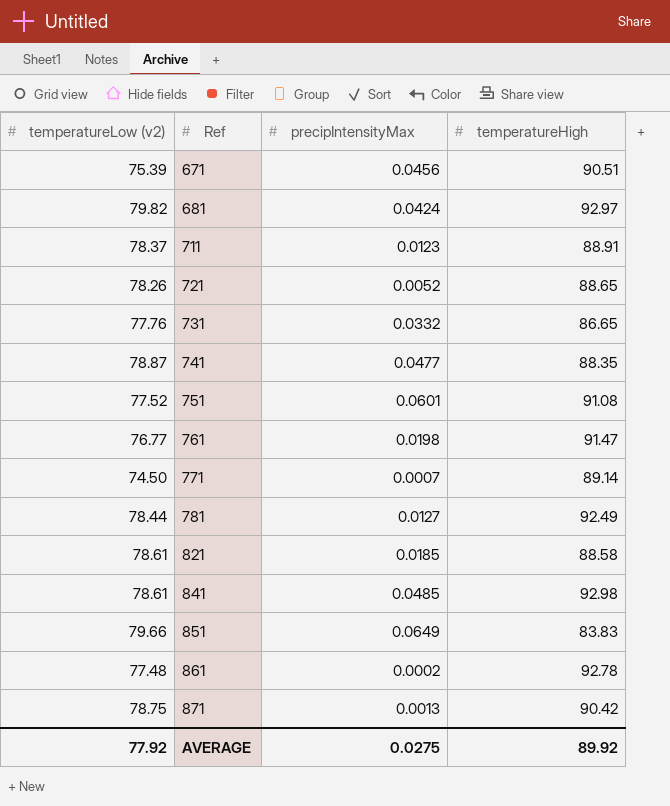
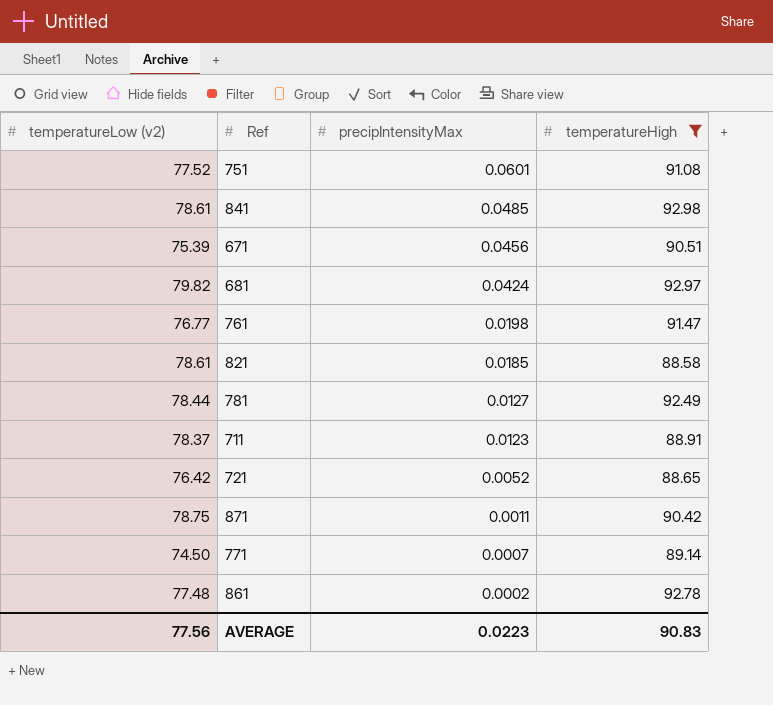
filter: none -> temperatureHigh >= 88.58
row order: Ref ascending -> precipIntensityMax descending
721 | temperatureLow (v2): 78.26 -> 76.42
871 | precipIntensityMax: 0.0013 -> 0.0011
AVERAGE | temperatureLow (v2): 77.92 -> 77.56
AVERAGE | precipIntensityMax: 0.0275 -> 0.0223
AVERAGE | temperatureHigh: 89.92 -> 90.83

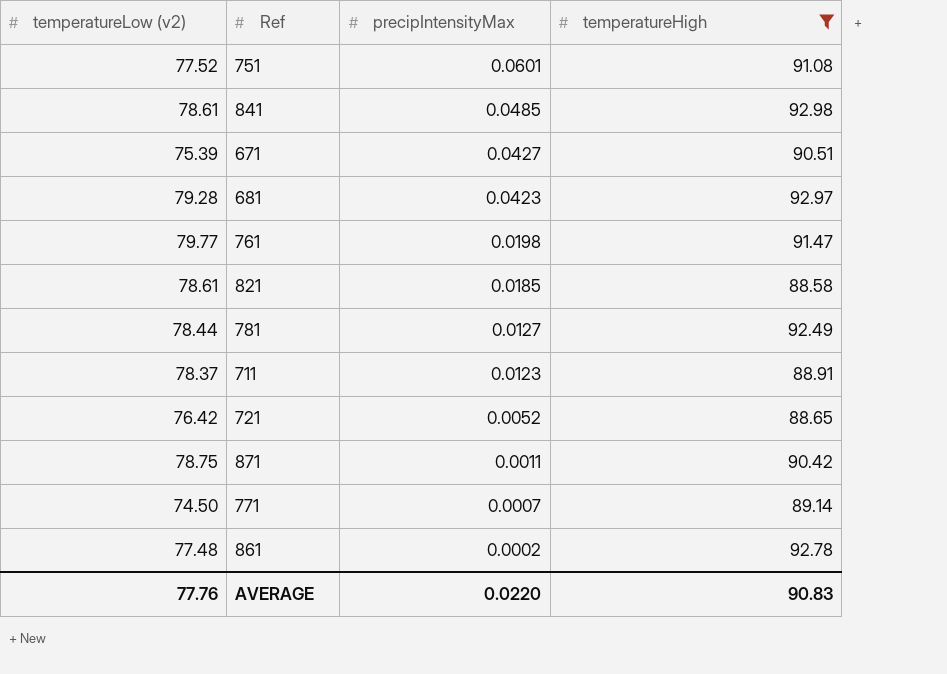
671 | precipIntensityMax: 0.0456 -> 0.0427
681 | temperatureLow (v2): 79.82 -> 79.28
681 | precipIntensityMax: 0.0424 -> 0.0423
761 | temperatureLow (v2): 76.77 -> 79.77
AVERAGE | temperatureLow (v2): 77.56 -> 77.76
AVERAGE | precipIntensityMax: 0.0223 -> 0.0220

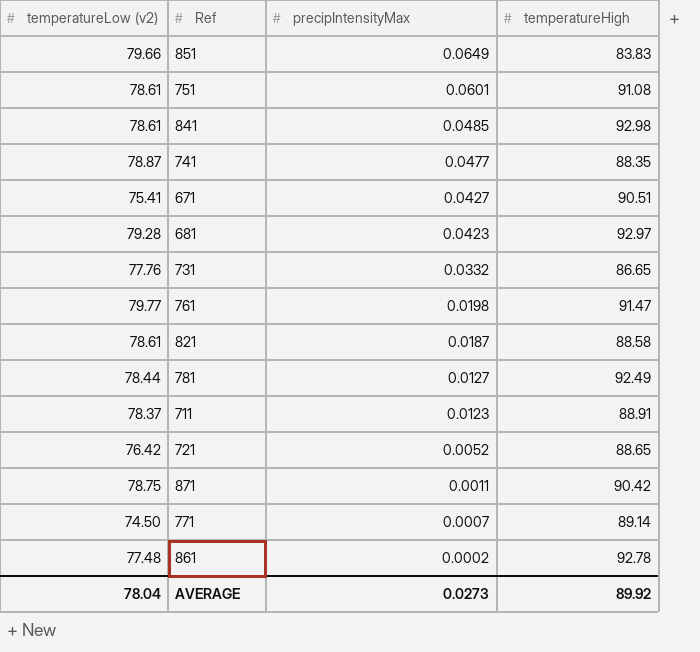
filter: temperatureHigh >= 88.58 -> none
751 | temperatureLow (v2): 77.52 -> 78.61
671 | temperatureLow (v2): 75.39 -> 75.41
821 | precipIntensityMax: 0.0185 -> 0.0187
AVERAGE | temperatureLow (v2): 77.76 -> 78.04
AVERAGE | precipIntensityMax: 0.0220 -> 0.0273
AVERAGE | temperatureHigh: 90.83 -> 89.92

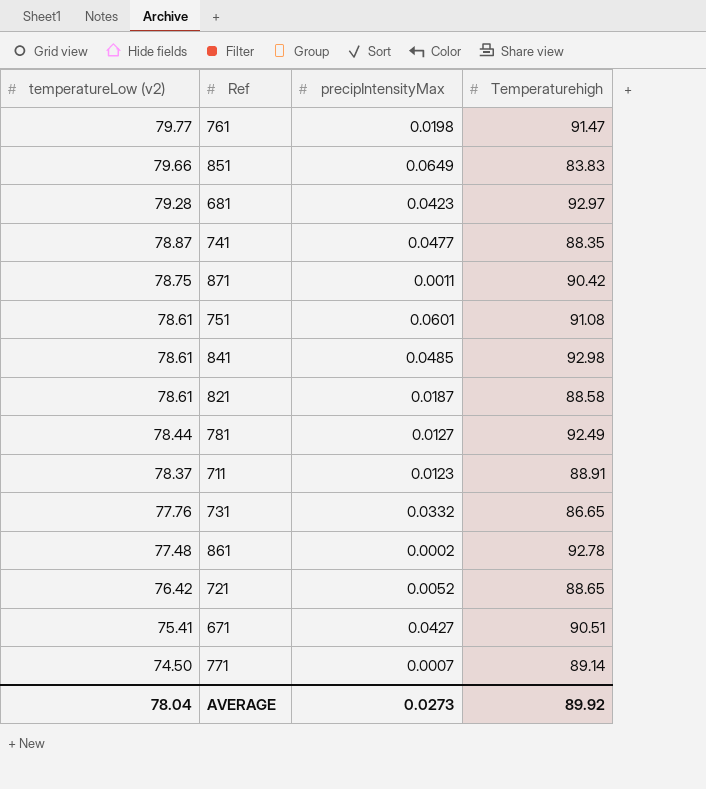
row order: precipIntensityMax descending -> temperatureLow (v2) descending
column name: temperatureHigh -> Temperaturehigh

